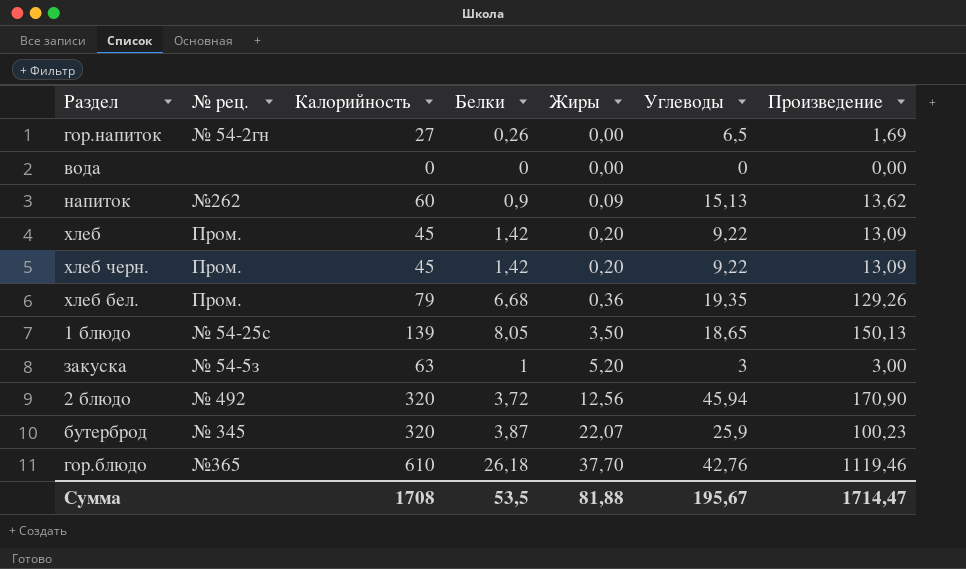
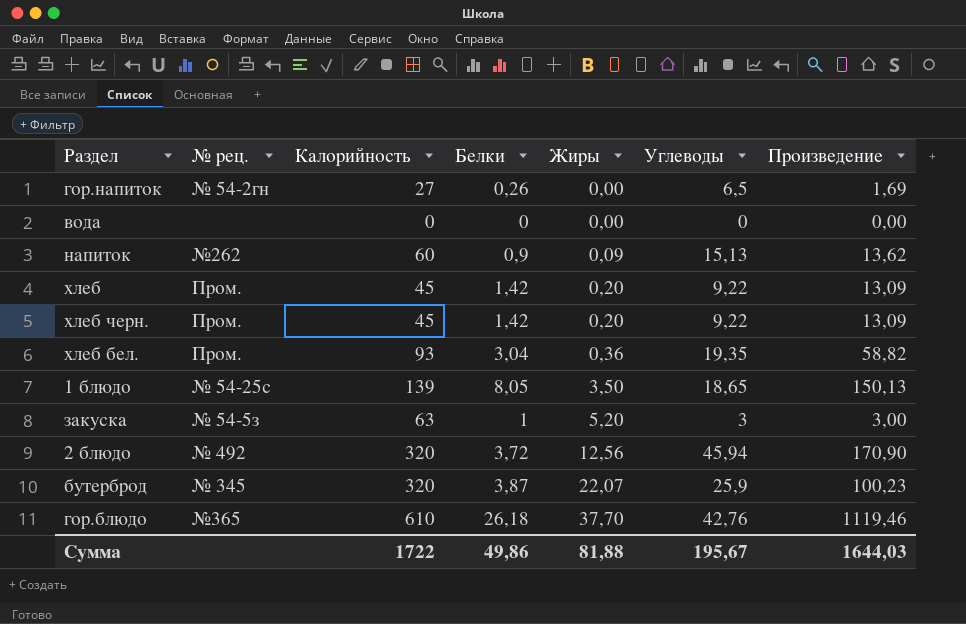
хлеб бел. | Калорийность: 79 -> 93
хлеб бел. | Белки: 6,68 -> 3,04
хлеб бел. | Произведение: 129,26 -> 58,82
Сумма | Калорийность: 1708 -> 1722
Сумма | Белки: 53,5 -> 49,86
Сумма | Произведение: 1714,47 -> 1644,03

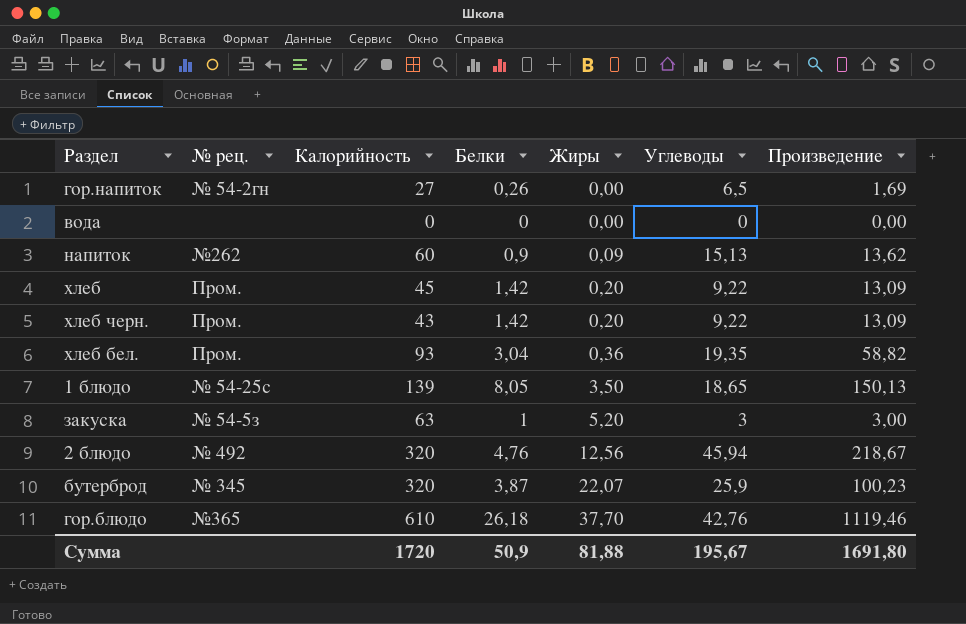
хлеб черн. | Калорийность: 45 -> 43
2 блюдо | Белки: 3,72 -> 4,76
2 блюдо | Произведение: 170,90 -> 218,67
Сумма | Калорийность: 1722 -> 1720
Сумма | Белки: 49,86 -> 50,9
Сумма | Произведение: 1644,03 -> 1691,80

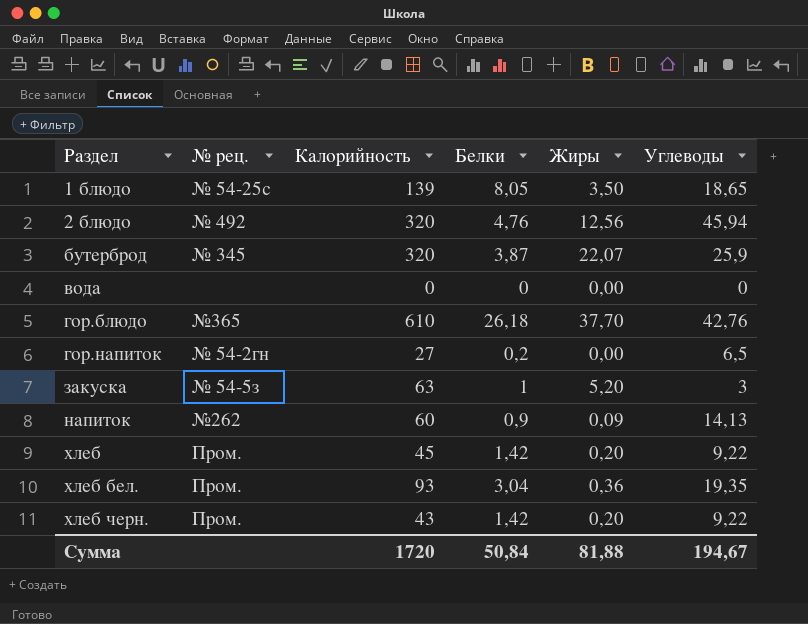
row order: Жиры ascending -> Раздел ascending
column Произведение | formula: [Белки] * [Углеводы] -> none
гор.напиток | Белки: 0,26 -> 0,2
напиток | Углеводы: 15,13 -> 14,13
Сумма | Белки: 50,9 -> 50,84
Сумма | Углеводы: 195,67 -> 194,67

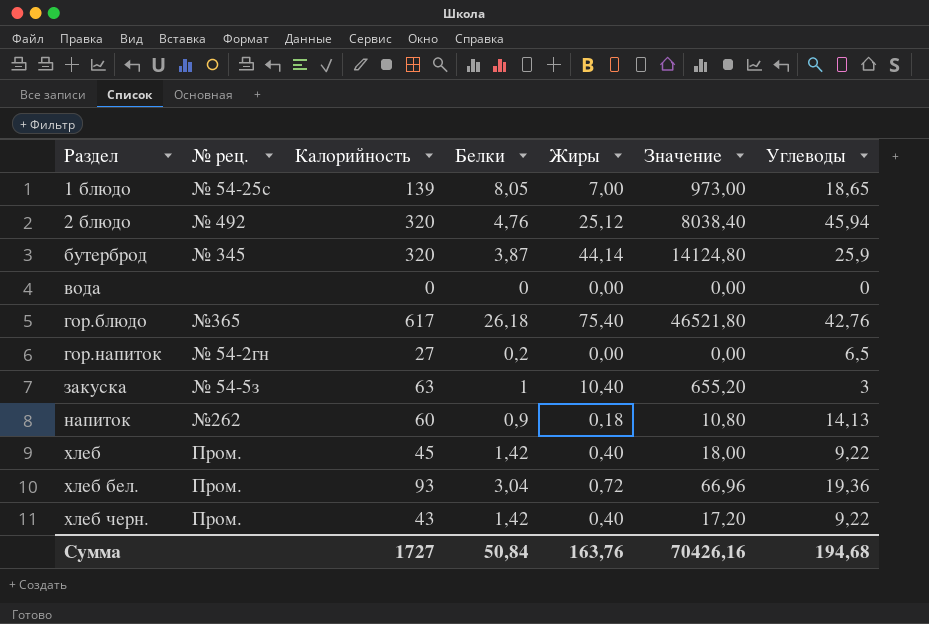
column Значение | formula: none -> [Калорийность] * [Жиры]
1 блюдо | Жиры: 3,50 -> 7,00
2 блюдо | Жиры: 12,56 -> 25,12
бутерброд | Жиры: 22,07 -> 44,14
гор.блюдо | Калорийность: 610 -> 617
гор.блюдо | Жиры: 37,70 -> 75,40
закуска | Жиры: 5,20 -> 10,40
напиток | Жиры: 0,09 -> 0,18
хлеб | Жиры: 0,20 -> 0,40
хлеб бел. | Жиры: 0,36 -> 0,72
хлеб бел. | Углеводы: 19,35 -> 19,36
хлеб черн. | Жиры: 0,20 -> 0,40
Сумма | Калорийность: 1720 -> 1727
Сумма | Жиры: 81,88 -> 163,76
Сумма | Углеводы: 194,67 -> 194,68

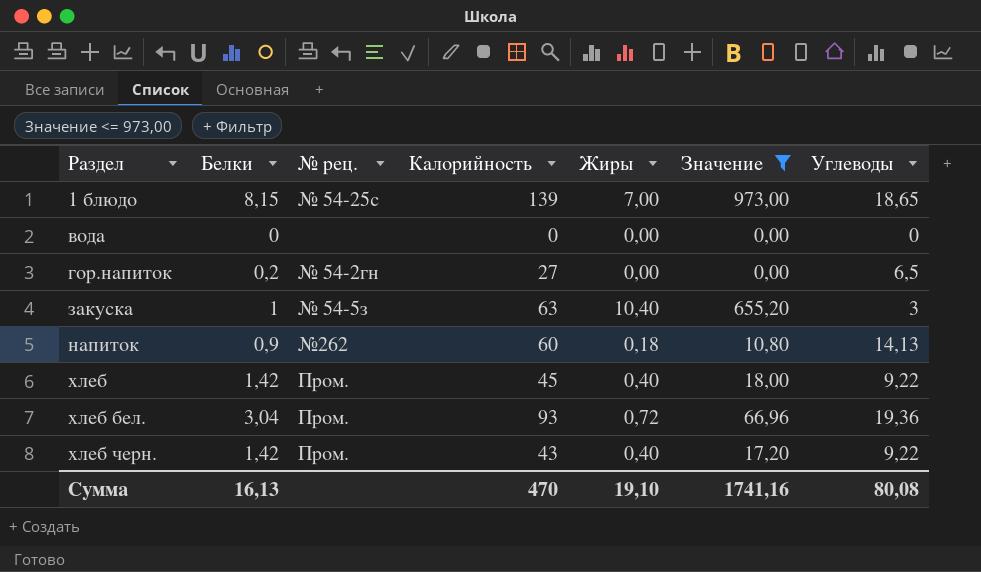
filter: none -> Значение <= 973,00
column Белки | position: 4 -> 2
1 блюдо | Белки: 8,05 -> 8,15
Сумма | Белки: 50,84 -> 16,13
Сумма | Калорийность: 1727 -> 470
Сумма | Жиры: 163,76 -> 19,10
Сумма | Значение: 70426,16 -> 1741,16
Сумма | Углеводы: 194,68 -> 80,08

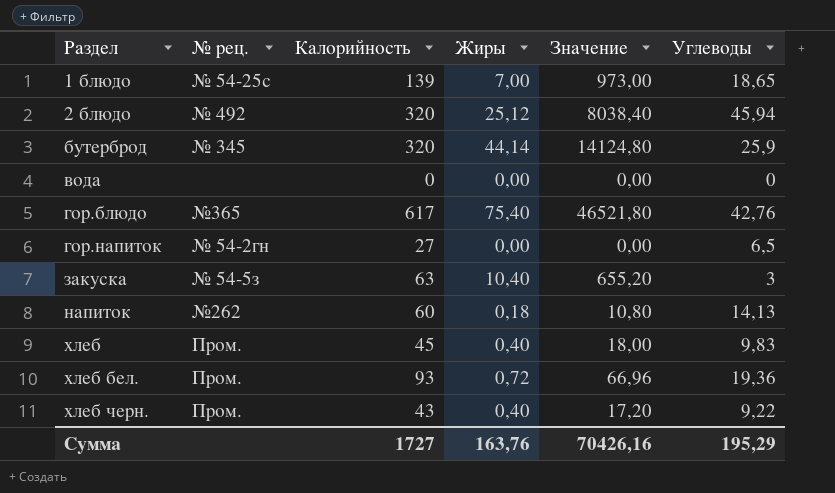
filter: Значение <= 973,00 -> none
column Белки | position: 2 -> none
хлеб | Углеводы: 9,22 -> 9,83
Сумма | Калорийность: 470 -> 1727
Сумма | Жиры: 19,10 -> 163,76
Сумма | Значение: 1741,16 -> 70426,16
Сумма | Углеводы: 80,08 -> 195,29

